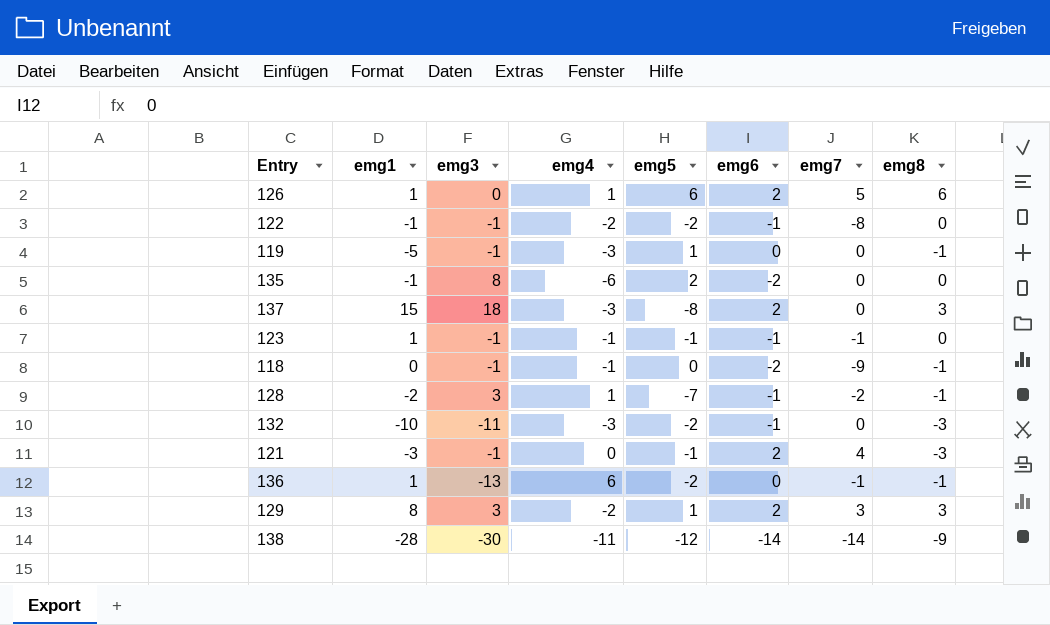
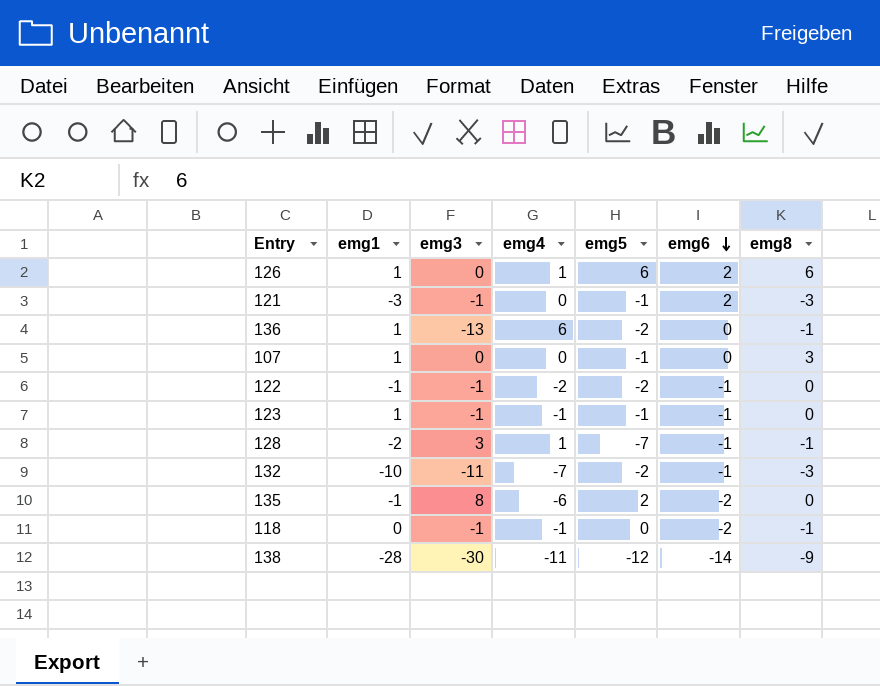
row order: none -> emg6 descending
column emg7 | position: 7 -> none
row 119: -5 | -1 | -3 | 1 | 0 | 0 | -1 -> none
row 137: 15 | 18 | -3 | -8 | 2 | 0 | 3 -> none
row 129: 8 | 3 | -2 | 1 | 2 | 3 | 3 -> none
row 107: none -> 1 | 0 | 0 | -1 | 0 | 3
132 | emg4: -3 -> -7

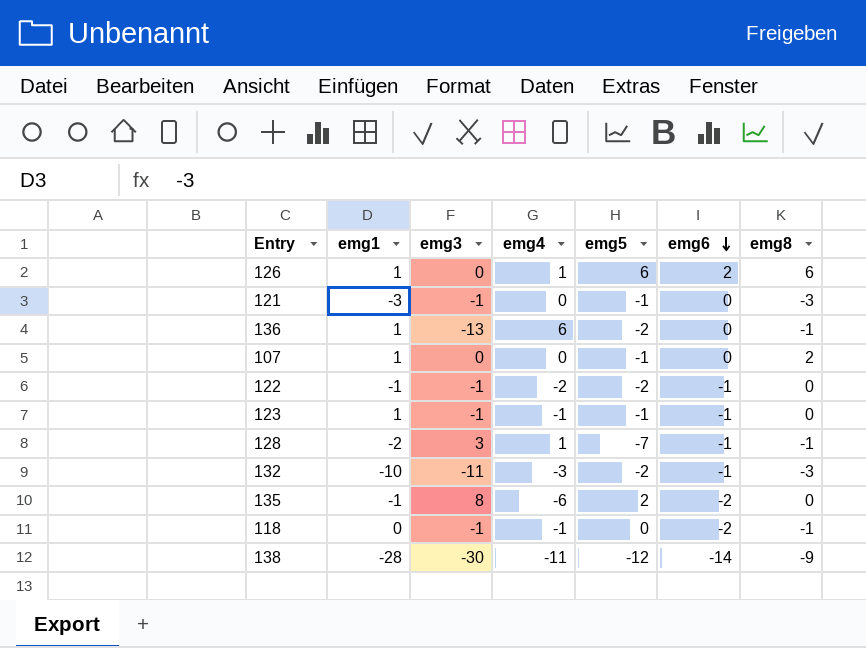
121 | emg6: 2 -> 0
107 | emg8: 3 -> 2
132 | emg4: -7 -> -3

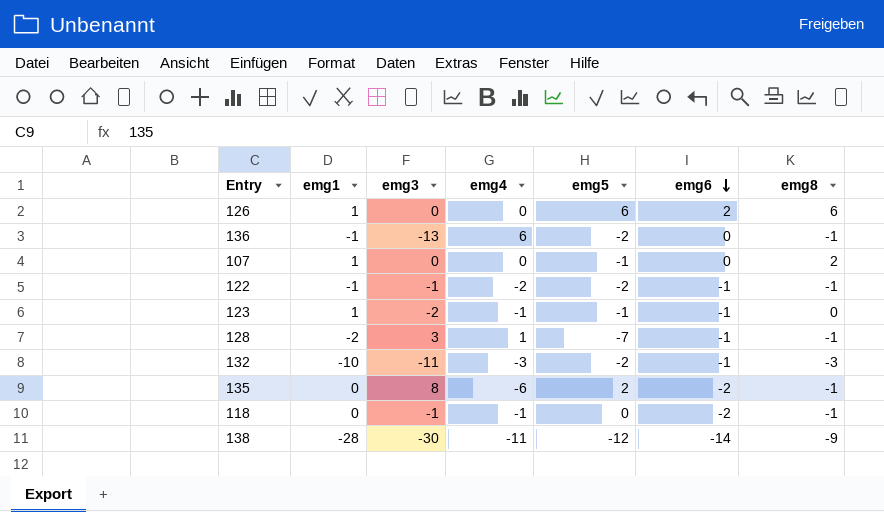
row 121: -3 | -1 | 0 | -1 | 0 | -3 -> none
126 | emg4: 1 -> 0
136 | emg1: 1 -> -1
122 | emg8: 0 -> -1
123 | emg3: -1 -> -2
135 | emg1: -1 -> 0
135 | emg8: 0 -> -1

